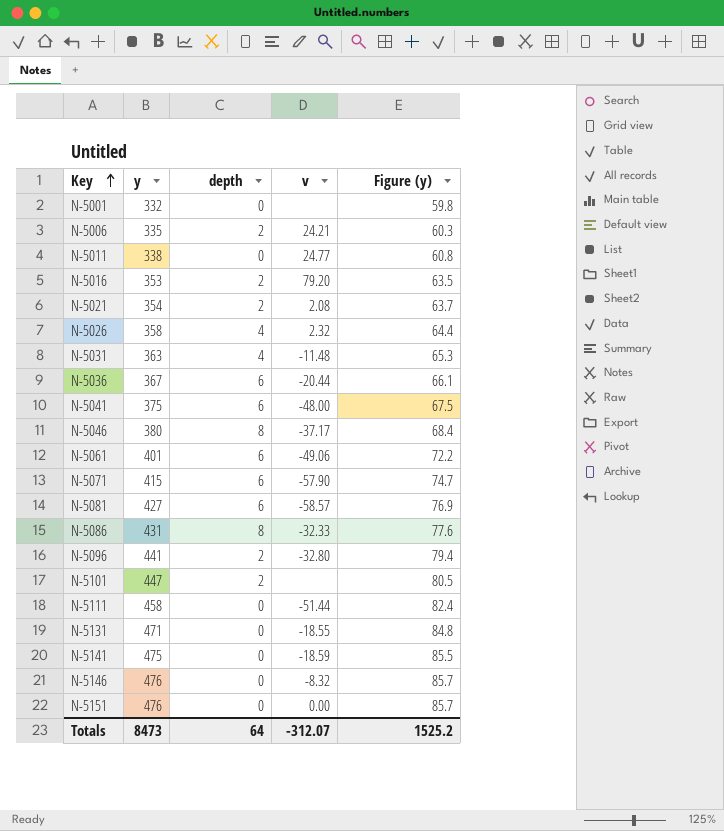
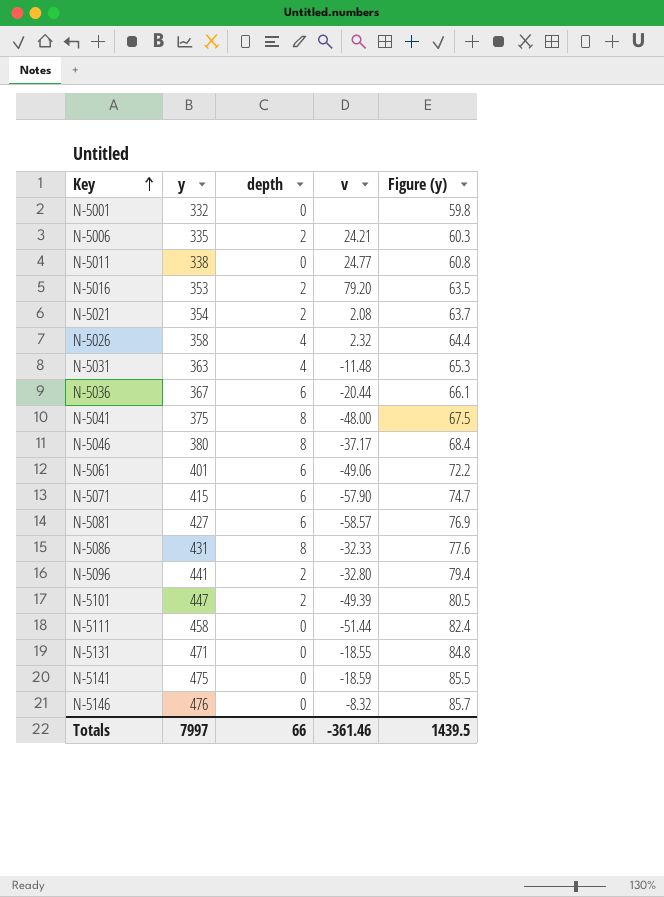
row N-5151: 476 | 0 | 0.00 | 85.7 -> none
N-5041 | depth: 6 -> 8
N-5101 | v: none -> -49.39
Totals | y: 8473 -> 7997
Totals | depth: 64 -> 66
Totals | v: -312.07 -> -361.46
Totals | Figure (y): 1525.2 -> 1439.5

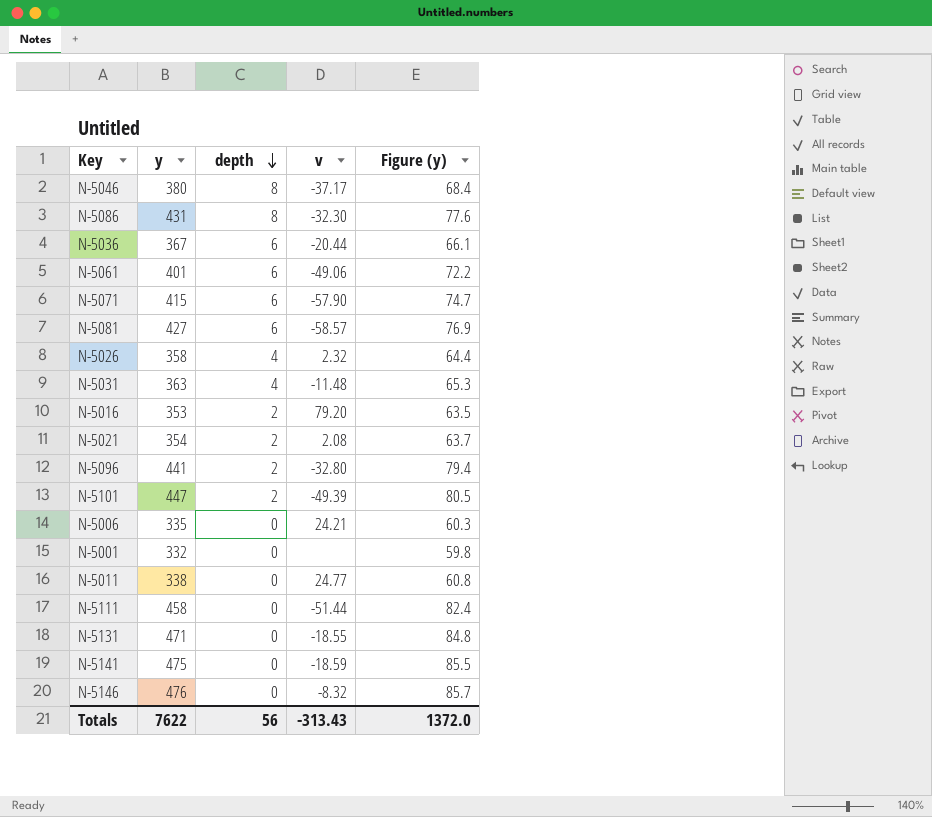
row order: Key ascending -> depth descending
row N-5041: 375 | 8 | -48.00 | 67.5 -> none
N-5086 | v: -32.33 -> -32.30
N-5006 | depth: 2 -> 0
Totals | y: 7997 -> 7622
Totals | depth: 66 -> 56
Totals | v: -361.46 -> -313.43
Totals | Figure (y): 1439.5 -> 1372.0

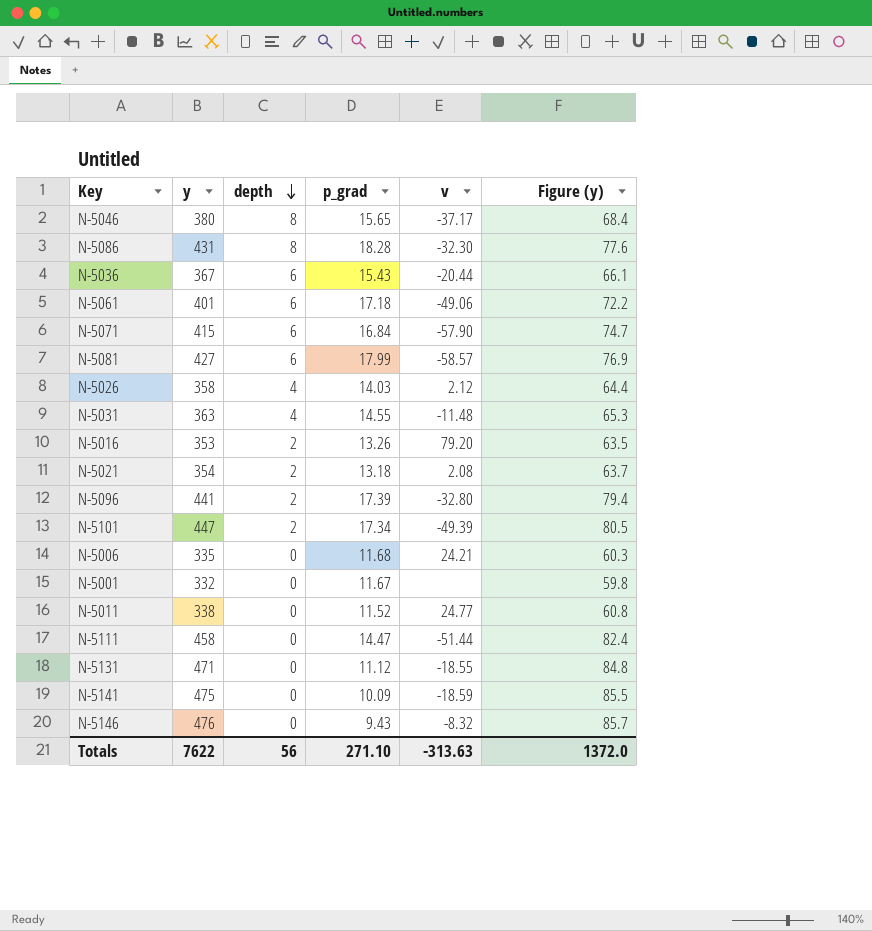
column p_grad | position: none -> 4
N-5026 | v: 2.32 -> 2.12
Totals | v: -313.43 -> -313.63

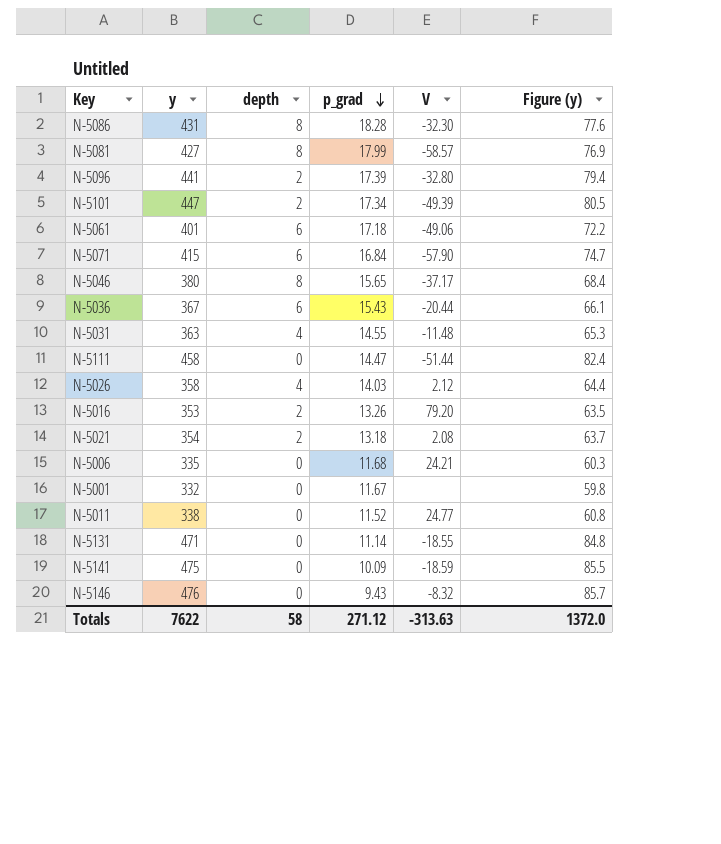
row order: depth descending -> p_grad descending
column name: v -> V
N-5081 | depth: 6 -> 8
N-5131 | p_grad: 11.12 -> 11.14
Totals | depth: 56 -> 58
Totals | p_grad: 271.10 -> 271.12

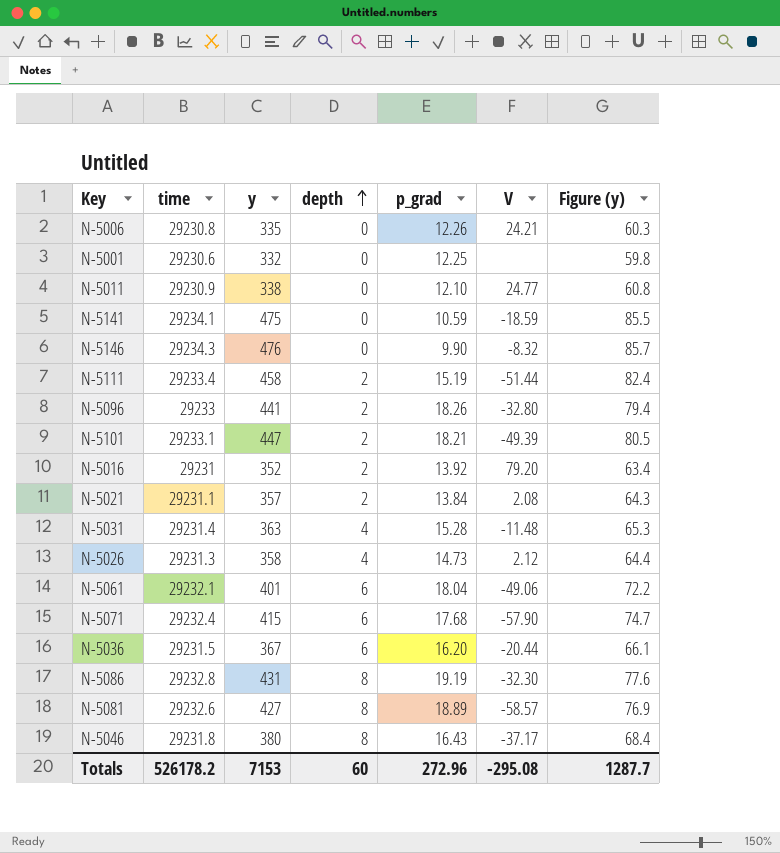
row order: p_grad descending -> depth ascending
column time | position: none -> 2
row N-5131: 471 | 0 | 11.14 | -18.55 | 84.8 -> none
N-5006 | p_grad: 11.68 -> 12.26
N-5001 | p_grad: 11.67 -> 12.25
N-5011 | p_grad: 11.52 -> 12.10
N-5141 | p_grad: 10.09 -> 10.59
N-5146 | p_grad: 9.43 -> 9.90
N-5111 | depth: 0 -> 2
N-5111 | p_grad: 14.47 -> 15.19
N-5096 | p_grad: 17.39 -> 18.26
N-5101 | p_grad: 17.34 -> 18.21
N-5016 | y: 353 -> 352
N-5016 | p_grad: 13.26 -> 13.92
N-5016 | Figure (y): 63.5 -> 63.4
N-5021 | y: 354 -> 357
N-5021 | p_grad: 13.18 -> 13.84
N-5021 | Figure (y): 63.7 -> 64.3
N-5031 | p_grad: 14.55 -> 15.28
N-5026 | p_grad: 14.03 -> 14.73
N-5061 | p_grad: 17.18 -> 18.04
N-5071 | p_grad: 16.84 -> 17.68
N-5036 | p_grad: 15.43 -> 16.20
N-5086 | p_grad: 18.28 -> 19.19
N-5081 | p_grad: 17.99 -> 18.89
N-5046 | p_grad: 15.65 -> 16.43
Totals | y: 7622 -> 7153
Totals | depth: 58 -> 60
Totals | p_grad: 271.12 -> 272.96
Totals | V: -313.63 -> -295.08
Totals | Figure (y): 1372.0 -> 1287.7

